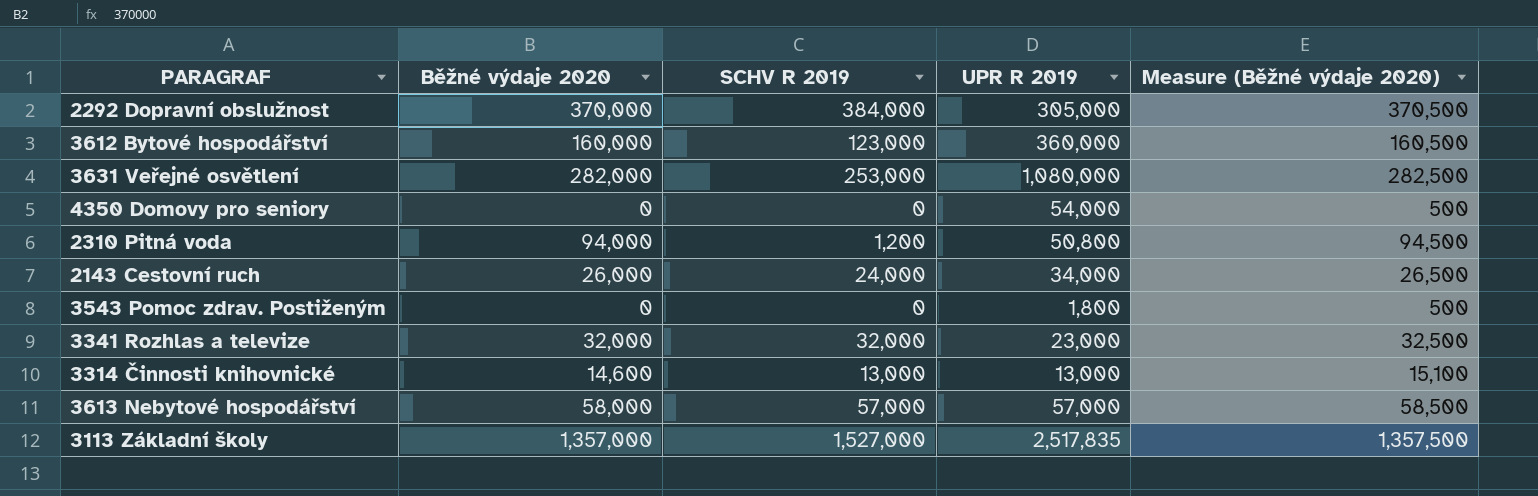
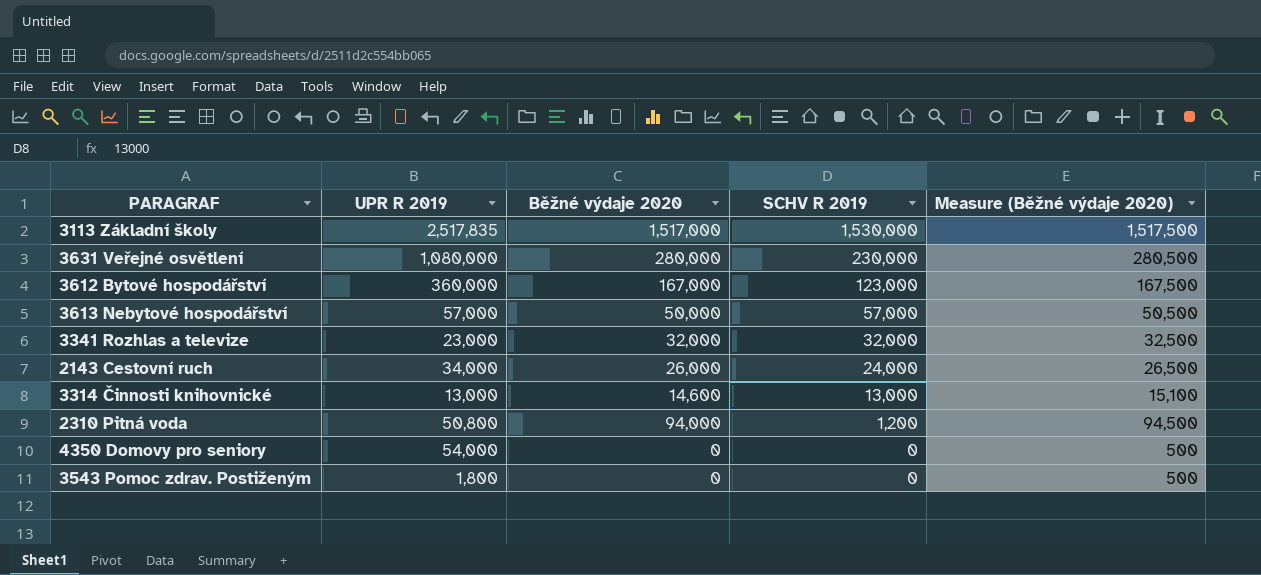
row order: none -> SCHV R 2019 descending
column UPR R 2019 | position: 4 -> 2
row 2292 Dopravní obslužnost: 370,000 | 384,000 | 305,000 | 370,500 -> none
3113 Základní školy | Běžné výdaje 2020: 1,357,000 -> 1,517,000
3113 Základní školy | SCHV R 2019: 1,527,000 -> 1,530,000
3113 Základní školy | Measure (Běžné výdaje 2020): 1,357,500 -> 1,517,500
3631 Veřejné osvětlení | Běžné výdaje 2020: 282,000 -> 280,000
3631 Veřejné osvětlení | SCHV R 2019: 253,000 -> 230,000
3631 Veřejné osvětlení | Measure (Běžné výdaje 2020): 282,500 -> 280,500
3612 Bytové hospodářství | Běžné výdaje 2020: 160,000 -> 167,000
3612 Bytové hospodářství | Measure (Běžné výdaje 2020): 160,500 -> 167,500
3613 Nebytové hospodářství | Běžné výdaje 2020: 58,000 -> 50,000
3613 Nebytové hospodářství | Measure (Běžné výdaje 2020): 58,500 -> 50,500

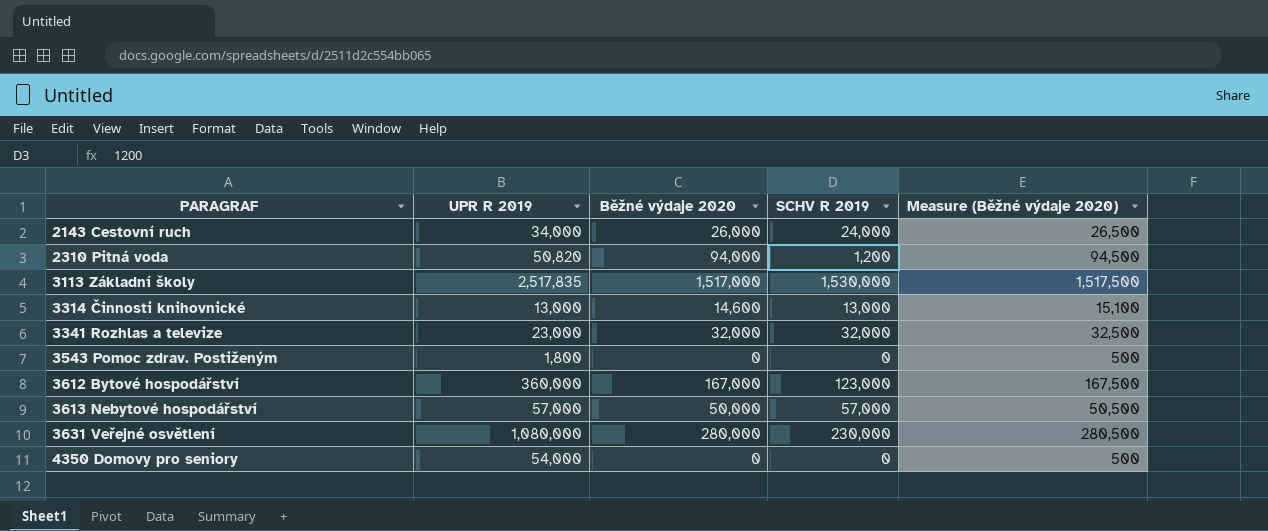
row order: SCHV R 2019 descending -> PARAGRAF ascending
2310 Pitná voda | UPR R 2019: 50,800 -> 50,820

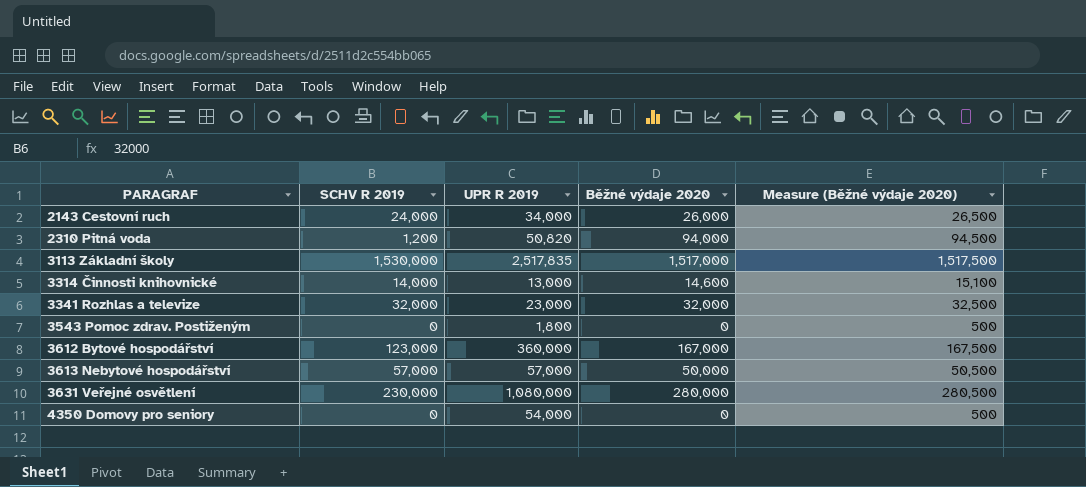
column SCHV R 2019 | position: 4 -> 2
3314 Činnosti knihovnické | SCHV R 2019: 13,000 -> 14,000

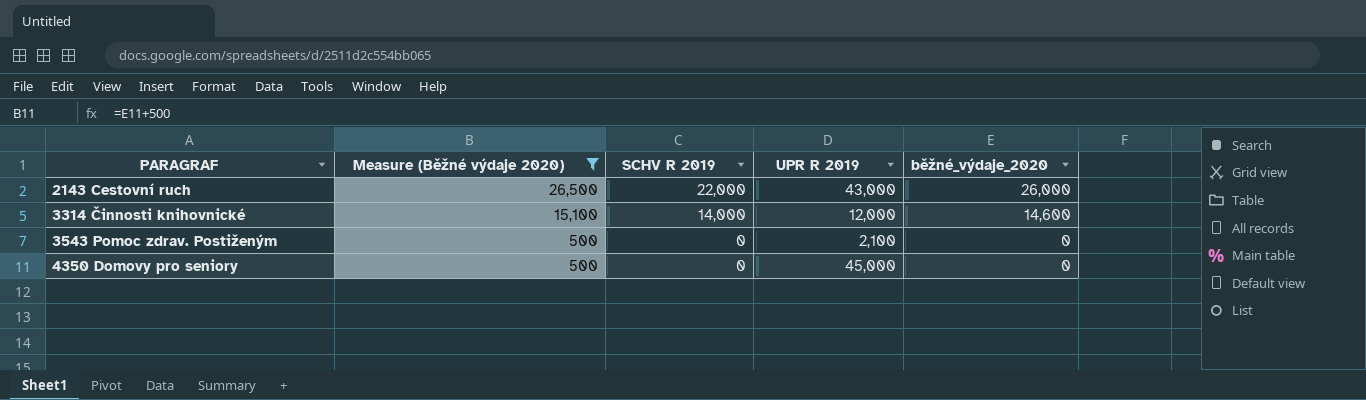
filter: none -> Measure (Běžné výdaje 2020) <= 26,500
column Measure (Běžné výdaje 2020) | position: 5 -> 2
column name: Běžné výdaje 2020 -> běžné_výdaje_2020
2143 Cestovní ruch | SCHV R 2019: 24,000 -> 22,000
2143 Cestovní ruch | UPR R 2019: 34,000 -> 43,000
3314 Činnosti knihovnické | UPR R 2019: 13,000 -> 12,000
3543 Pomoc zdrav. Postiženým | UPR R 2019: 1,800 -> 2,100
4350 Domovy pro seniory | UPR R 2019: 54,000 -> 45,000

